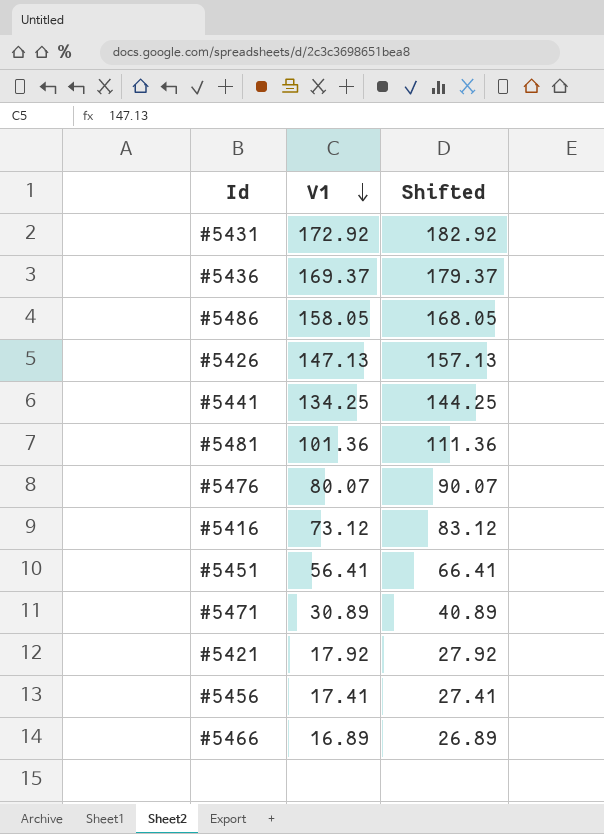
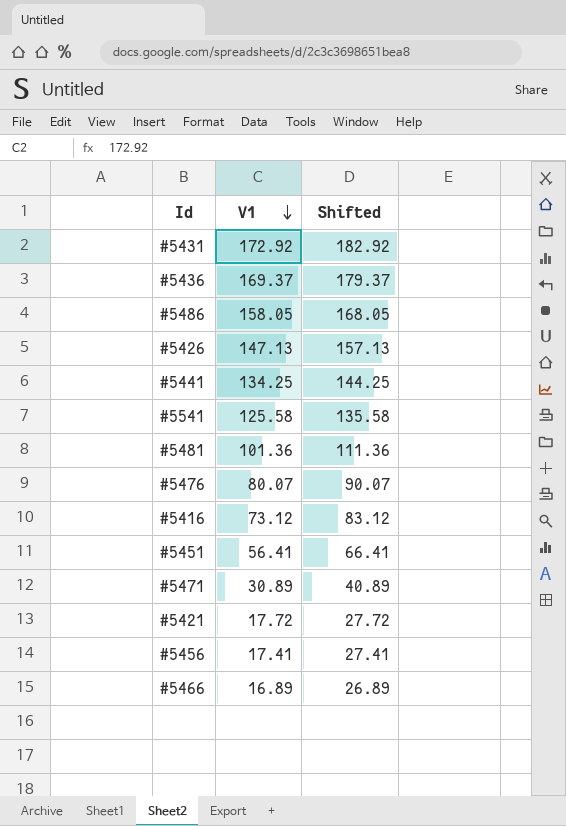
row #5541: none -> 125.58 | 135.58
#5421 | V1: 17.92 -> 17.72
#5421 | Shifted: 27.92 -> 27.72

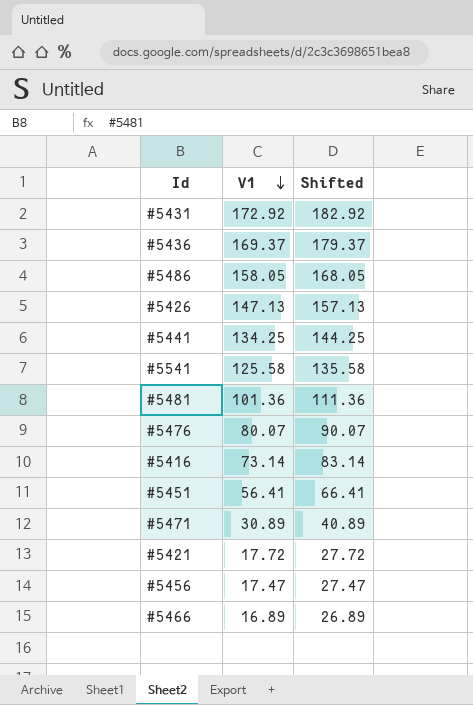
#5416 | V1: 73.12 -> 73.14
#5416 | Shifted: 83.12 -> 83.14
#5456 | V1: 17.41 -> 17.47
#5456 | Shifted: 27.41 -> 27.47

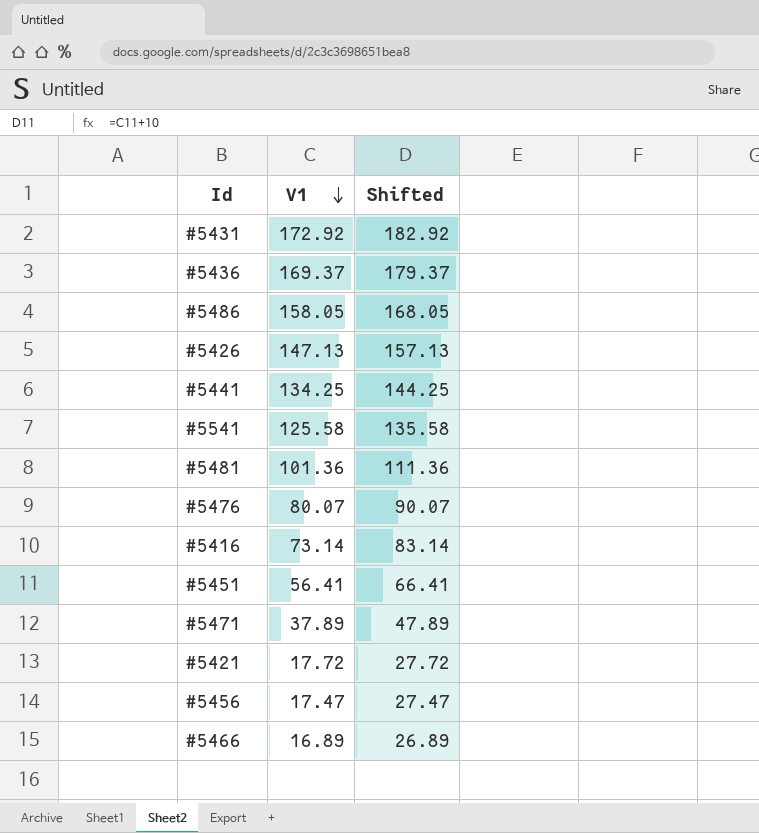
#5471 | V1: 30.89 -> 37.89
#5471 | Shifted: 40.89 -> 47.89

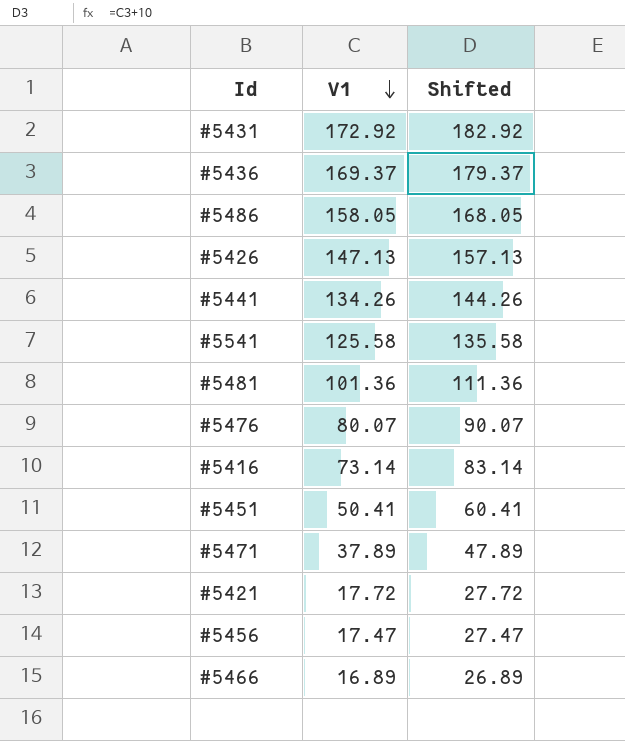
#5441 | V1: 134.25 -> 134.26
#5441 | Shifted: 144.25 -> 144.26
#5451 | V1: 56.41 -> 50.41
#5451 | Shifted: 66.41 -> 60.41

